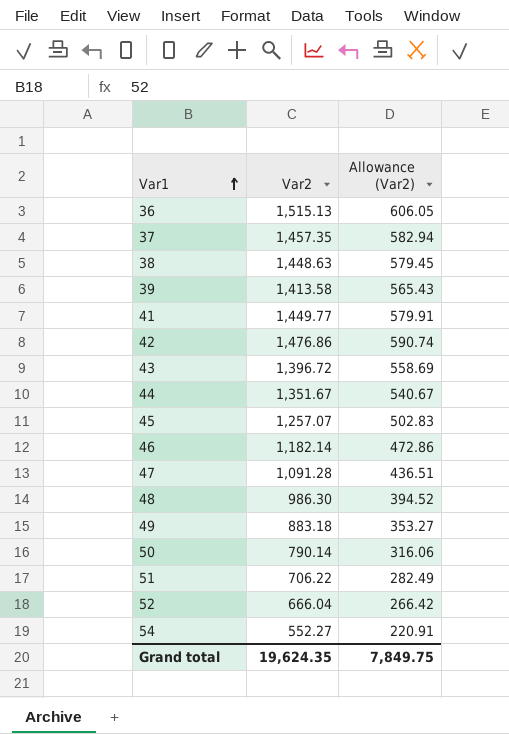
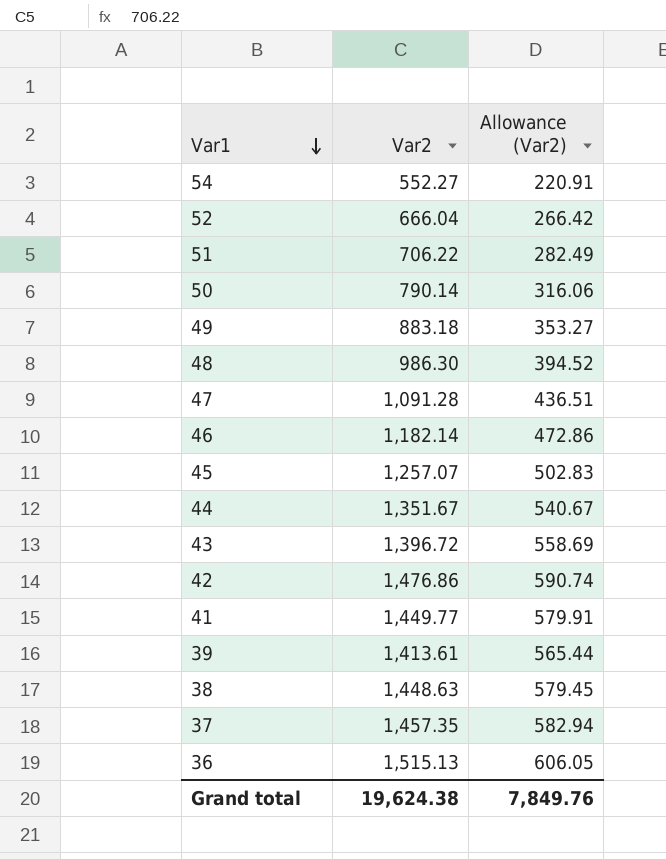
row order: Var1 ascending -> Var1 descending
39 | Var2: 1,413.58 -> 1,413.61
39 | Allowance (Var2): 565.43 -> 565.44
Grand total | Var2: 19,624.35 -> 19,624.38
Grand total | Allowance (Var2): 7,849.75 -> 7,849.76

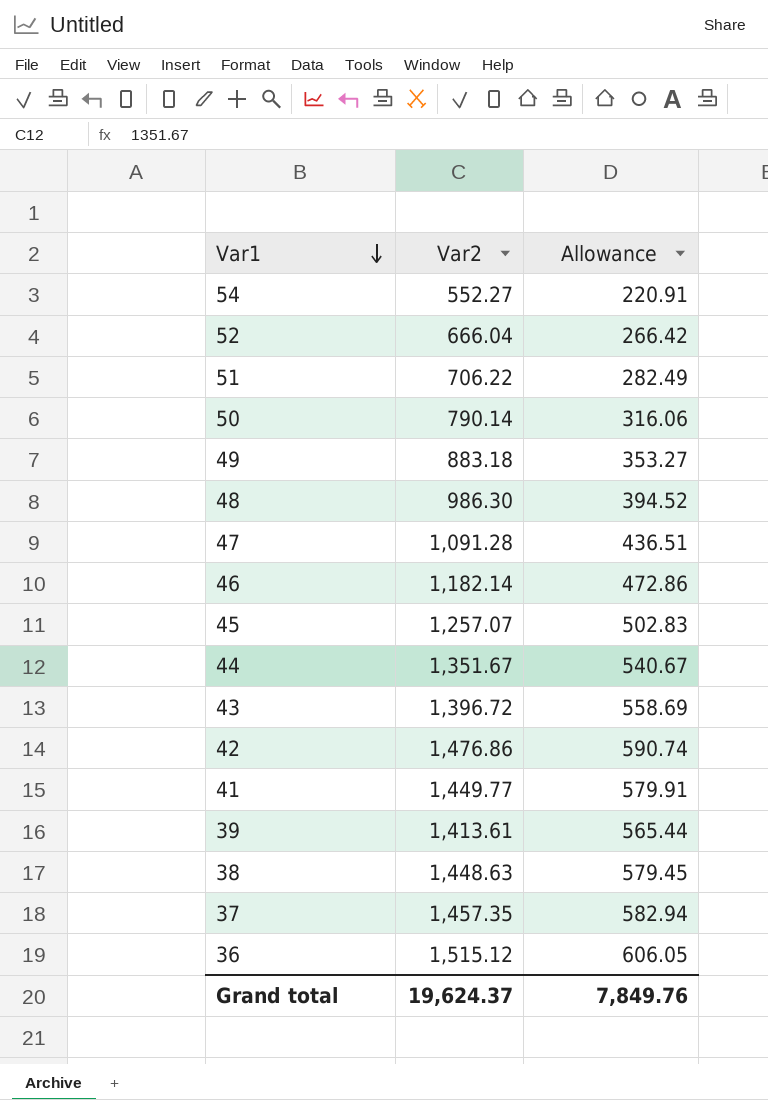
column name: Allowance (Var2) -> Allowance
36 | Var2: 1,515.13 -> 1,515.12
Grand total | Var2: 19,624.38 -> 19,624.37

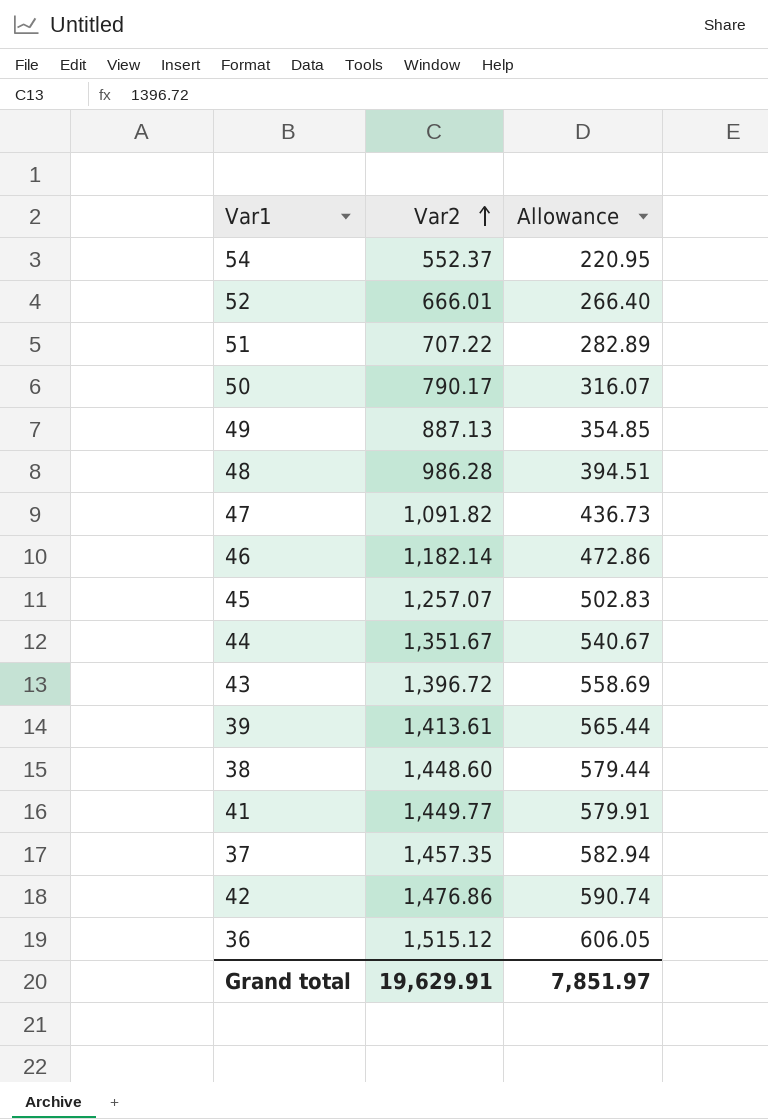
row order: Var1 descending -> Var2 ascending
54 | Var2: 552.27 -> 552.37
54 | Allowance: 220.91 -> 220.95
52 | Var2: 666.04 -> 666.01
52 | Allowance: 266.42 -> 266.40
51 | Var2: 706.22 -> 707.22
51 | Allowance: 282.49 -> 282.89
50 | Var2: 790.14 -> 790.17
50 | Allowance: 316.06 -> 316.07
49 | Var2: 883.18 -> 887.13
49 | Allowance: 353.27 -> 354.85
48 | Var2: 986.30 -> 986.28
48 | Allowance: 394.52 -> 394.51
47 | Var2: 1,091.28 -> 1,091.82
47 | Allowance: 436.51 -> 436.73
38 | Var2: 1,448.63 -> 1,448.60
38 | Allowance: 579.45 -> 579.44
Grand total | Var2: 19,624.37 -> 19,629.91
Grand total | Allowance: 7,849.76 -> 7,851.97

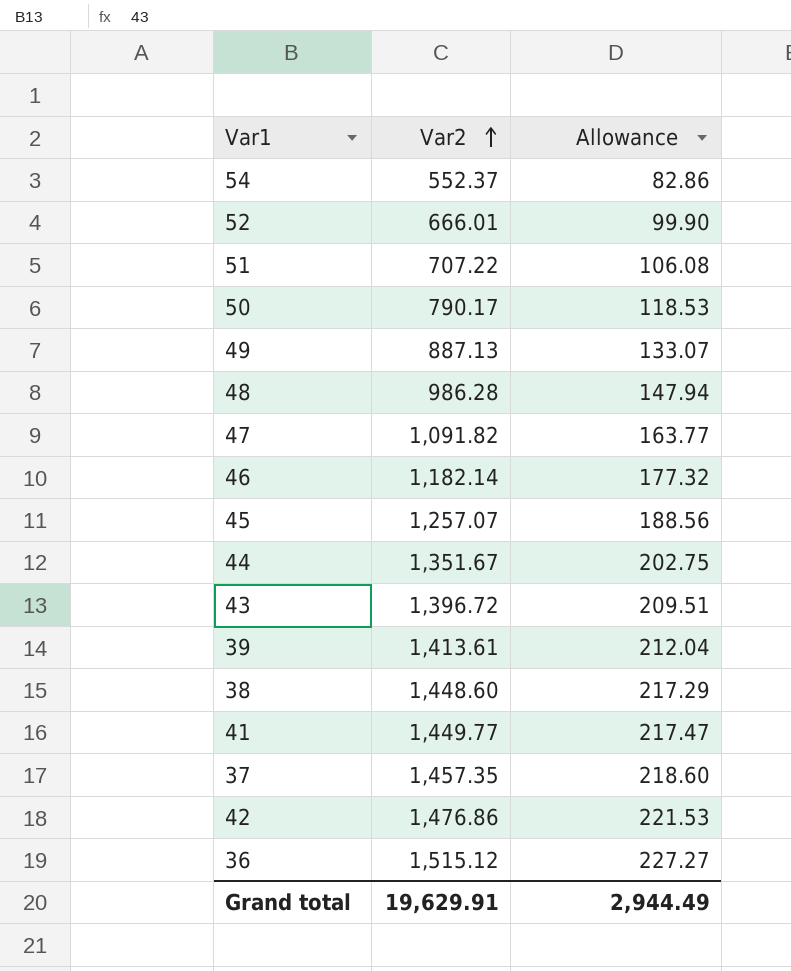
column Allowance | formula: [Var2] * 0.4 -> [Var2] * 0.15
Grand total | Allowance: 7,851.97 -> 2,944.49

